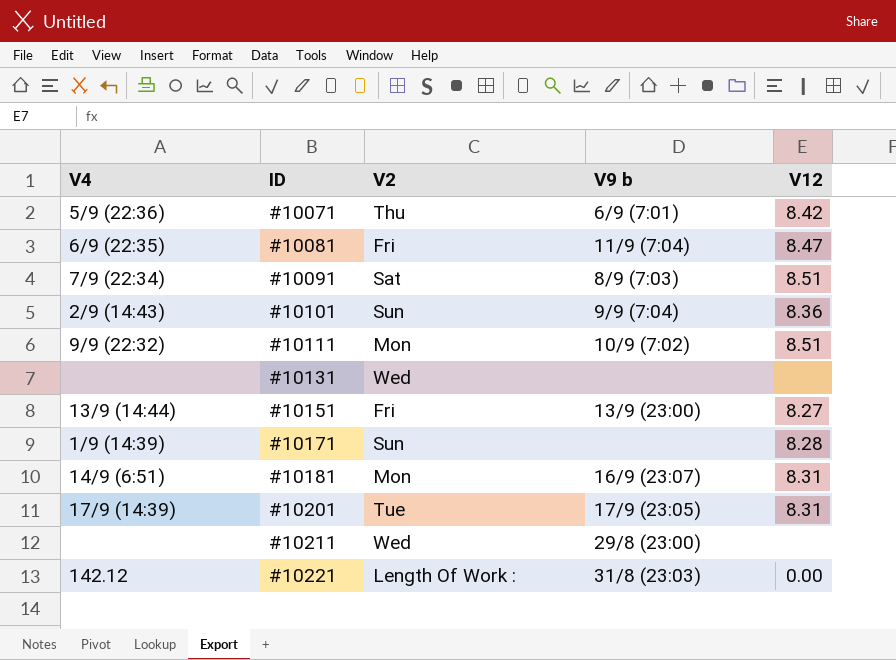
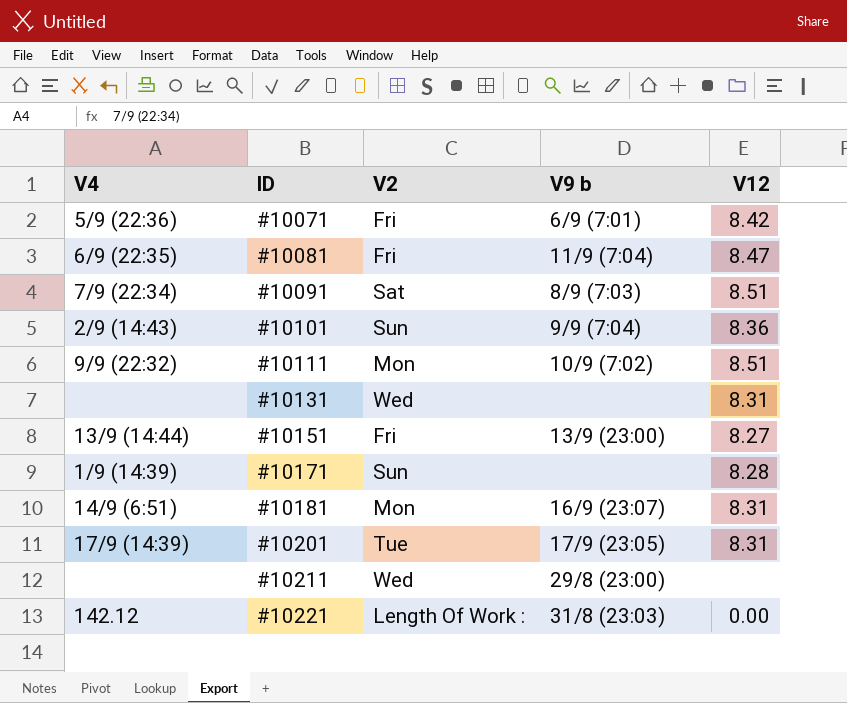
#10071 | V2: Thu -> Fri
#10131 | V12: none -> 8.31

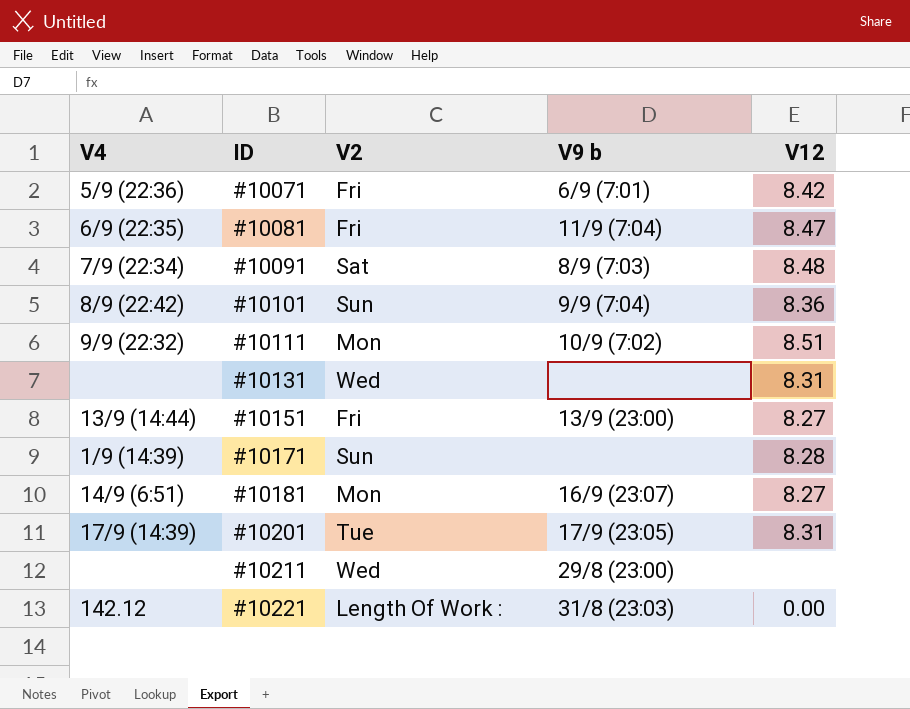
#10091 | V12: 8.51 -> 8.48
#10101 | V4: 2/9 (14:43) -> 8/9 (22:42)
#10181 | V12: 8.31 -> 8.27

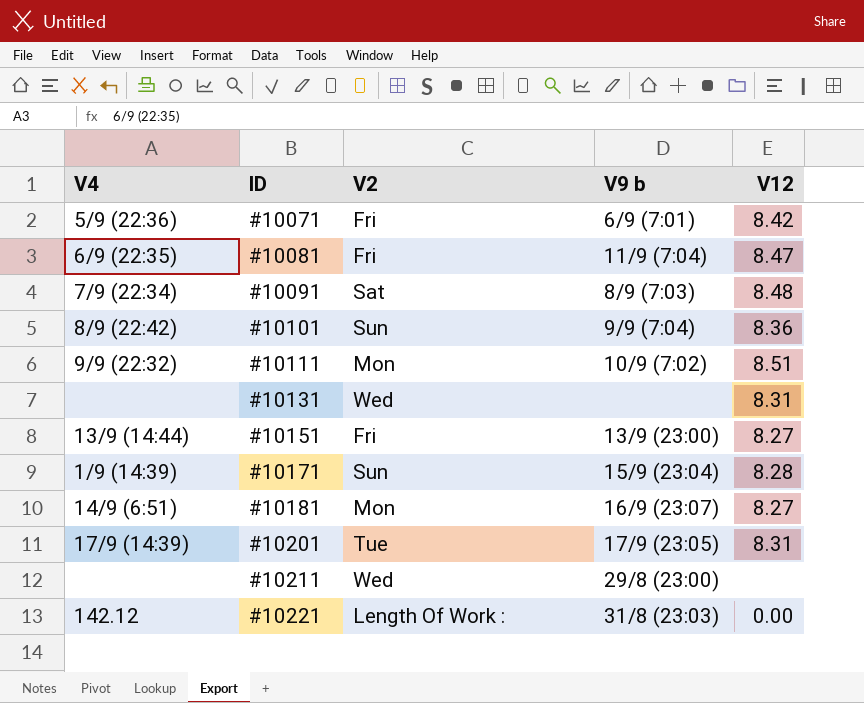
#10171 | V9 b: none -> 15/9 (23:04)

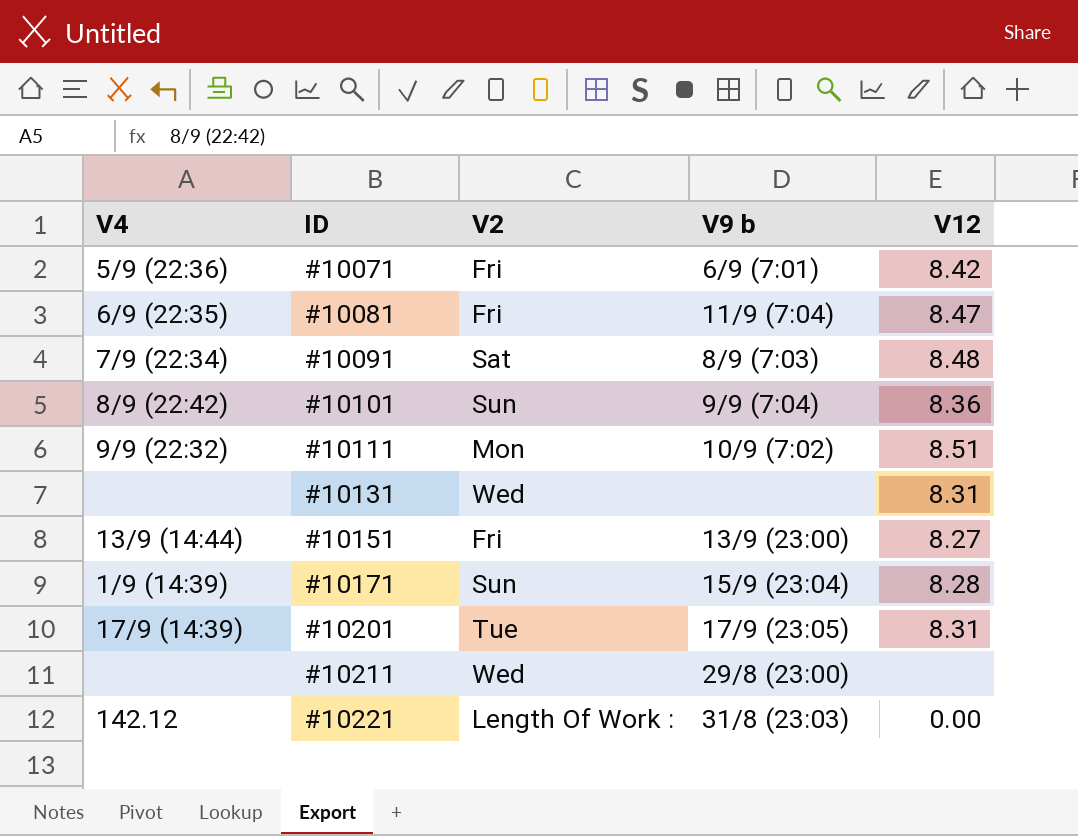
row #10181: 14/9 (6:51) | Mon | 16/9 (23:07) | 8.27 -> none

